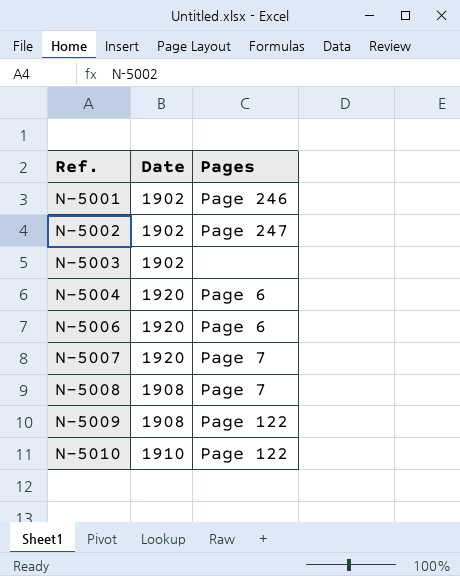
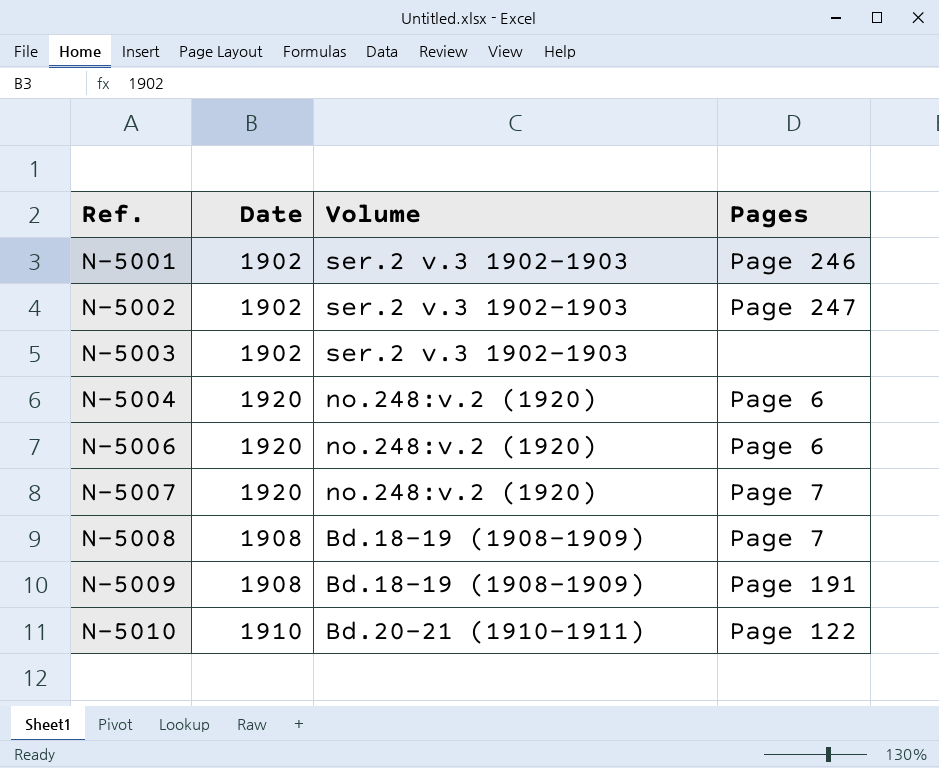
column Volume | position: none -> 3
N-5009 | Pages: Page 122 -> Page 191

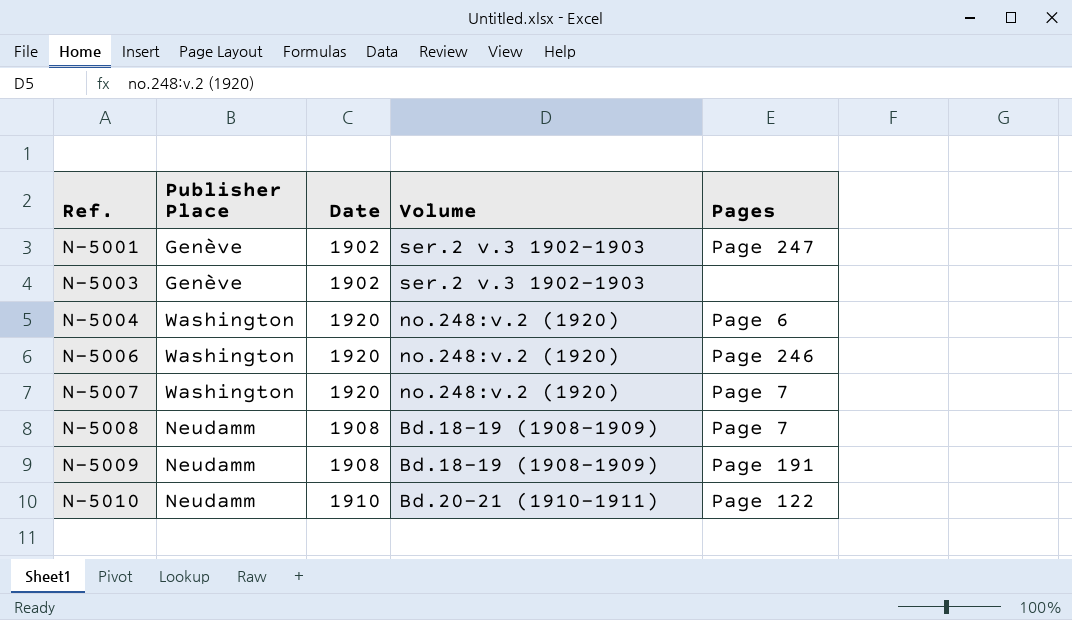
column Publisher Place | position: none -> 2
row N-5002: 1902 | ser.2 v.3 1902-1903 | Page 247 -> none
N-5001 | Pages: Page 246 -> Page 247
N-5006 | Pages: Page 6 -> Page 246

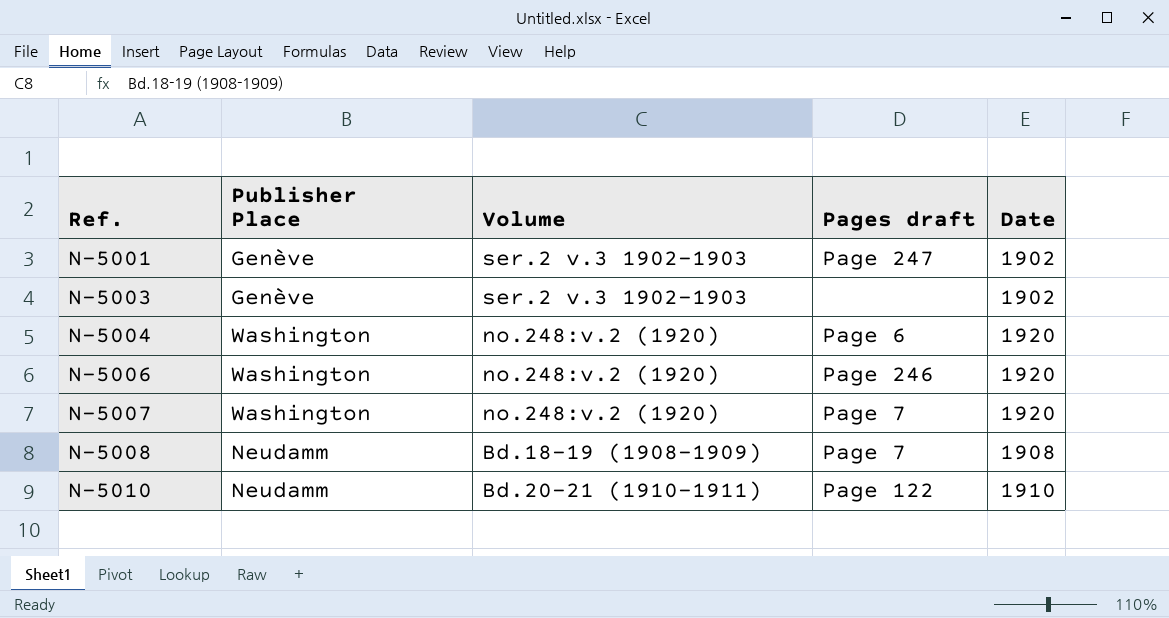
column name: Pages -> Pages draft
column Date | position: 3 -> 5
row N-5009: Neudamm | 1908 | Bd.18-19 (1908-1909) | Page 191 -> none

